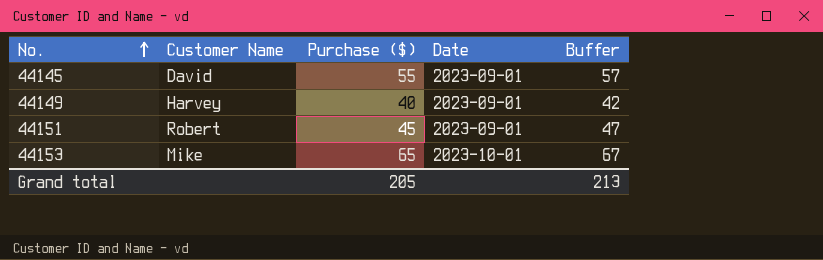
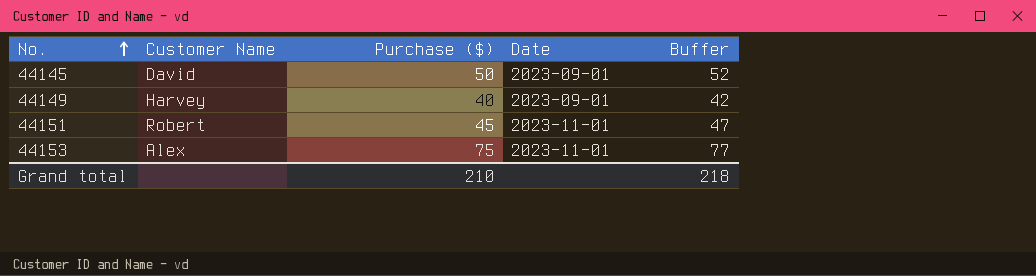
44145 | Purchase ($): 55 -> 50
44145 | Buffer: 57 -> 52
44151 | Date: 2023-09-01 -> 2023-11-01
44153 | Customer Name: Mike -> Alex
44153 | Purchase ($): 65 -> 75
44153 | Date: 2023-10-01 -> 2023-11-01
44153 | Buffer: 67 -> 77
Grand total | Purchase ($): 205 -> 210
Grand total | Buffer: 213 -> 218

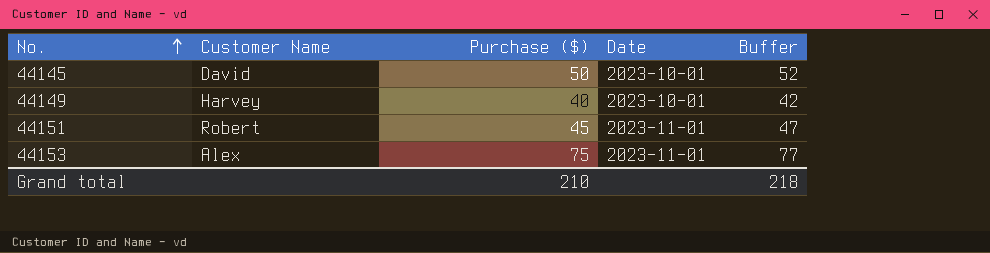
44145 | Date: 2023-09-01 -> 2023-10-01
44149 | Date: 2023-09-01 -> 2023-10-01

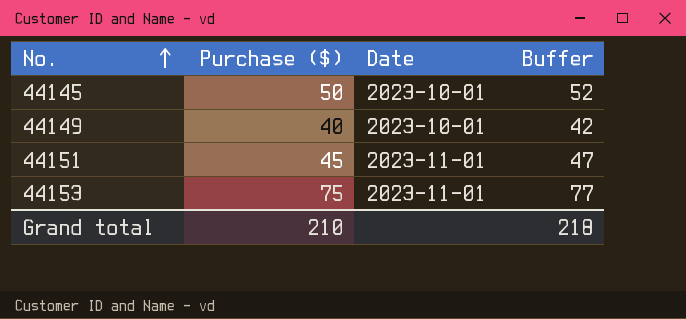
column Customer Name | position: 2 -> none

